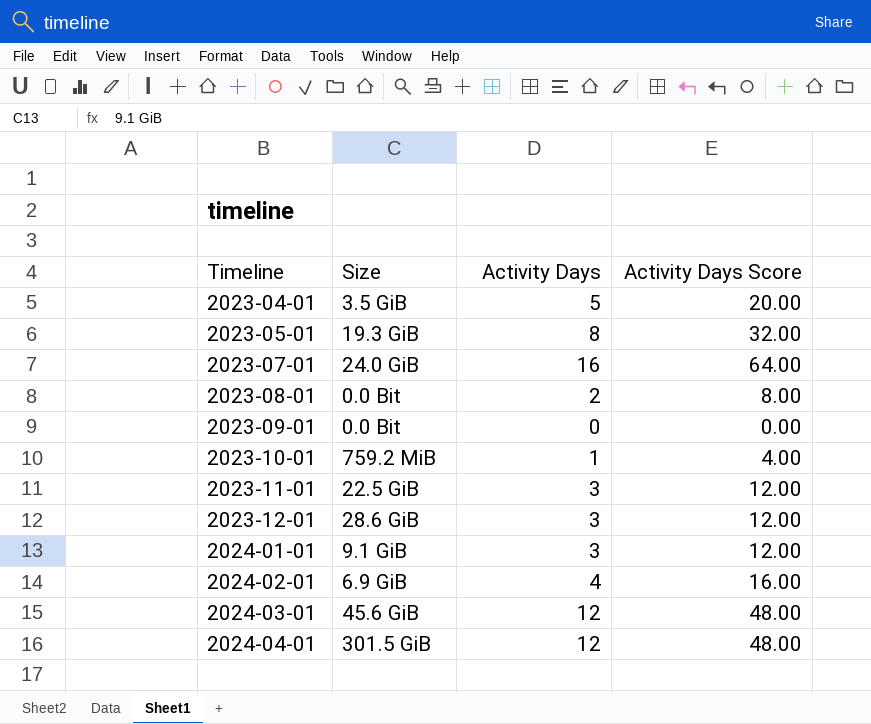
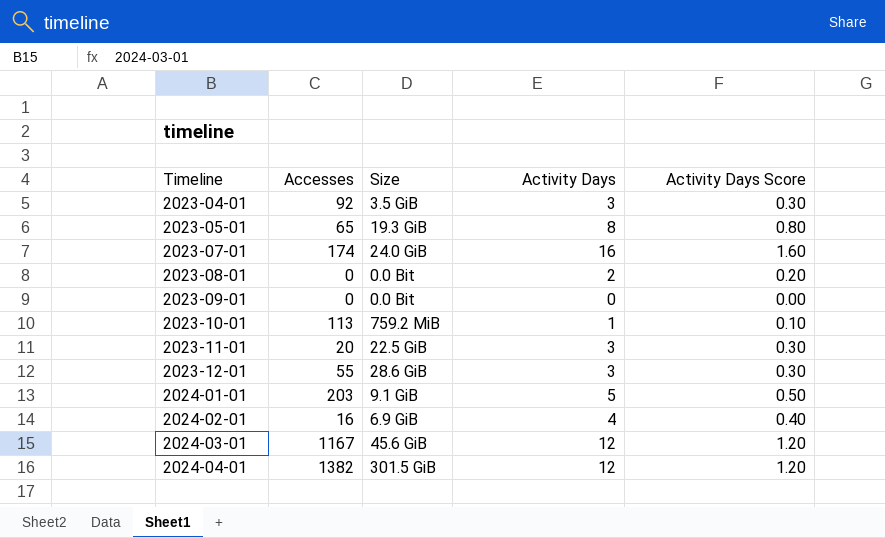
column Accesses | position: none -> 2
column Activity Days Score | formula: [Activity Days] * 4 -> [Activity Days] * 0.1
2023-04-01 | Activity Days: 5 -> 3
2024-01-01 | Activity Days: 3 -> 5

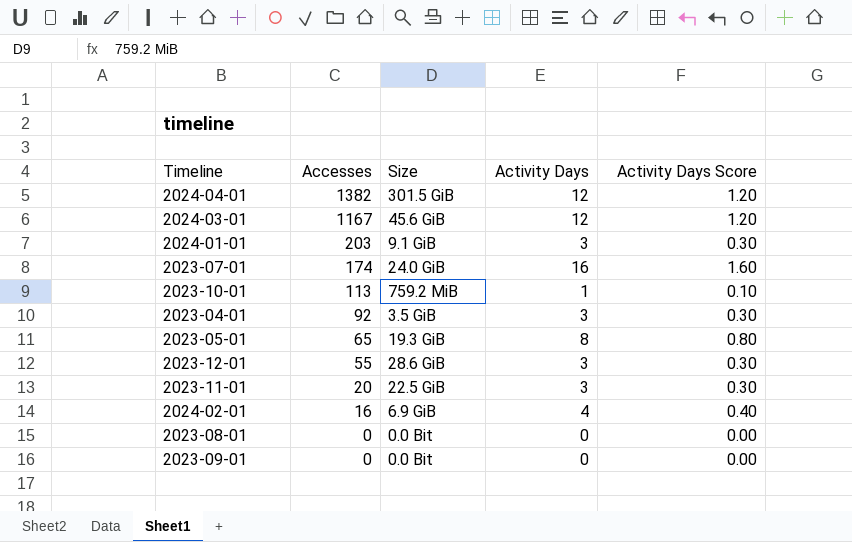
row order: Timeline ascending -> Accesses descending
2024-01-01 | Activity Days: 5 -> 3
2024-01-01 | Activity Days Score: 0.50 -> 0.30
2023-08-01 | Activity Days: 2 -> 0
2023-08-01 | Activity Days Score: 0.20 -> 0.00

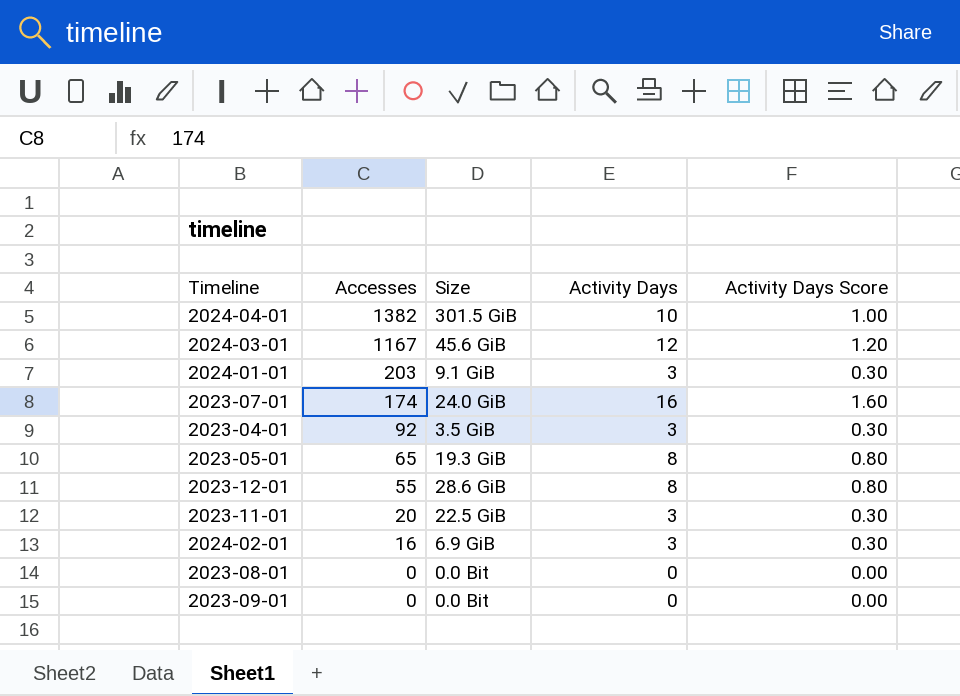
row 2023-10-01: 113 | 759.2 MiB | 1 | 0.10 -> none
2024-04-01 | Activity Days: 12 -> 10
2024-04-01 | Activity Days Score: 1.20 -> 1.00
2023-12-01 | Activity Days: 3 -> 8
2023-12-01 | Activity Days Score: 0.30 -> 0.80
2024-02-01 | Activity Days: 4 -> 3
2024-02-01 | Activity Days Score: 0.40 -> 0.30

